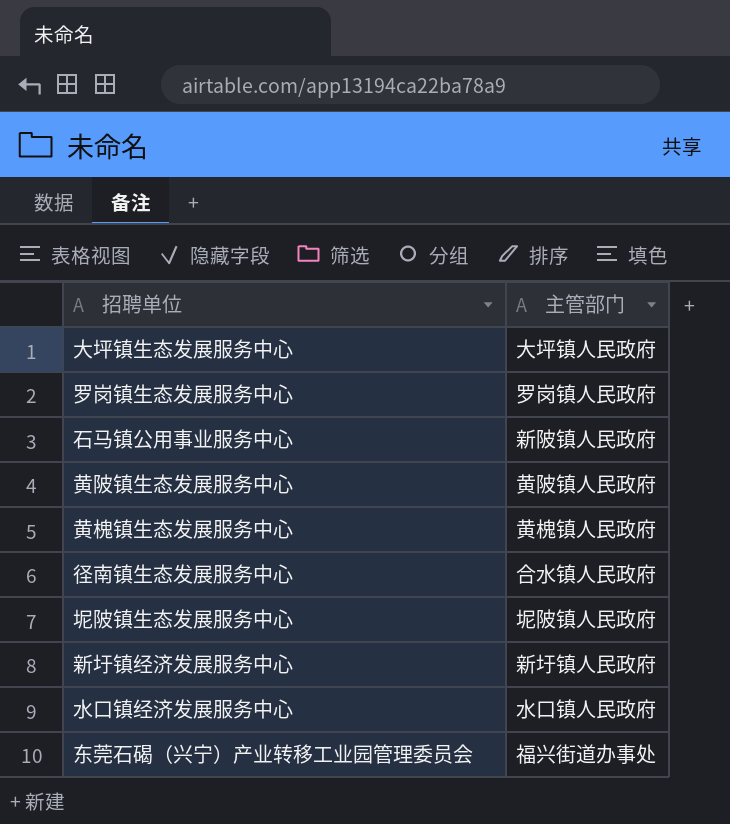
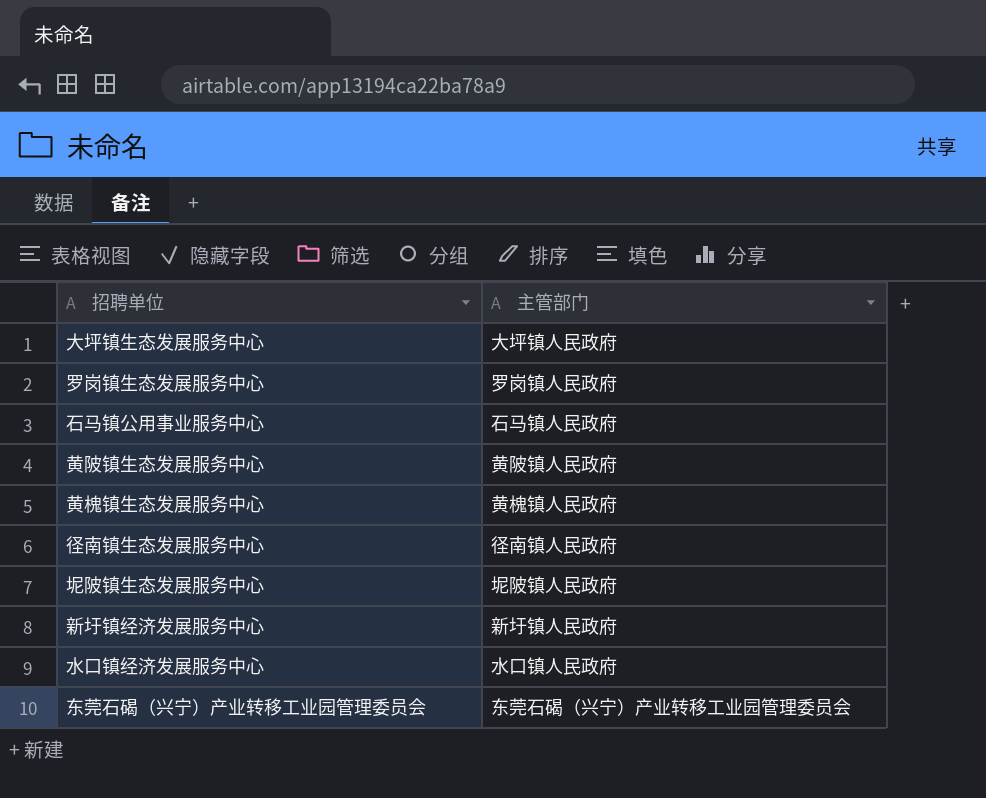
石马镇公用事业服务中心 | 主管部门: 新陂镇人民政府 -> 石马镇人民政府
径南镇生态发展服务中心 | 主管部门: 合水镇人民政府 -> 径南镇人民政府
东莞石碣（兴宁）产业转移工业园管理委员会 | 主管部门: 福兴街道办事处 -> 东莞石碣（兴宁）产业转移工业园管理委员会

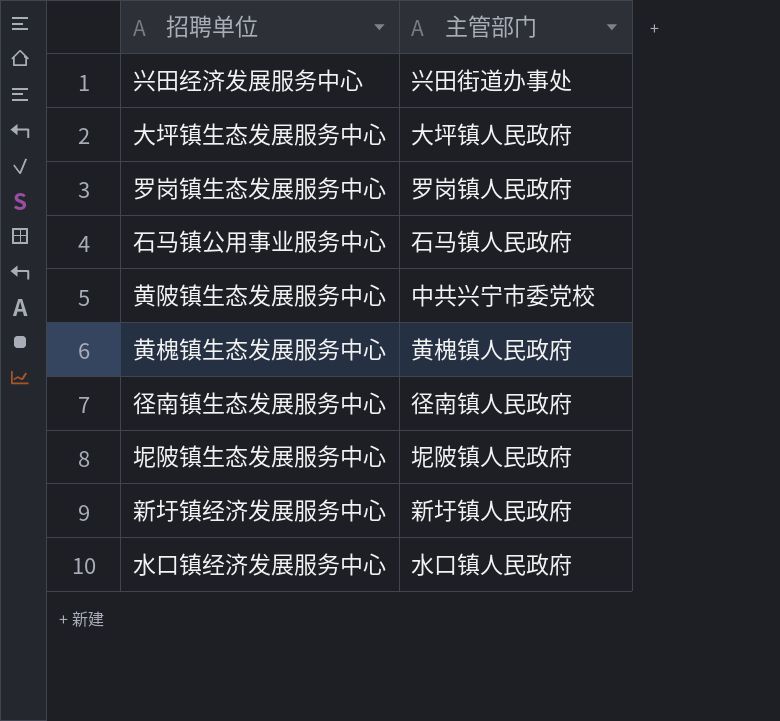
row 东莞石碣（兴宁）产业转移工业园管理委员会: 东莞石碣（兴宁）产业转移工业园管理委员会 -> none
row 兴田经济发展服务中心: none -> 兴田街道办事处
黄陂镇生态发展服务中心 | 主管部门: 黄陂镇人民政府 -> 中共兴宁市委党校

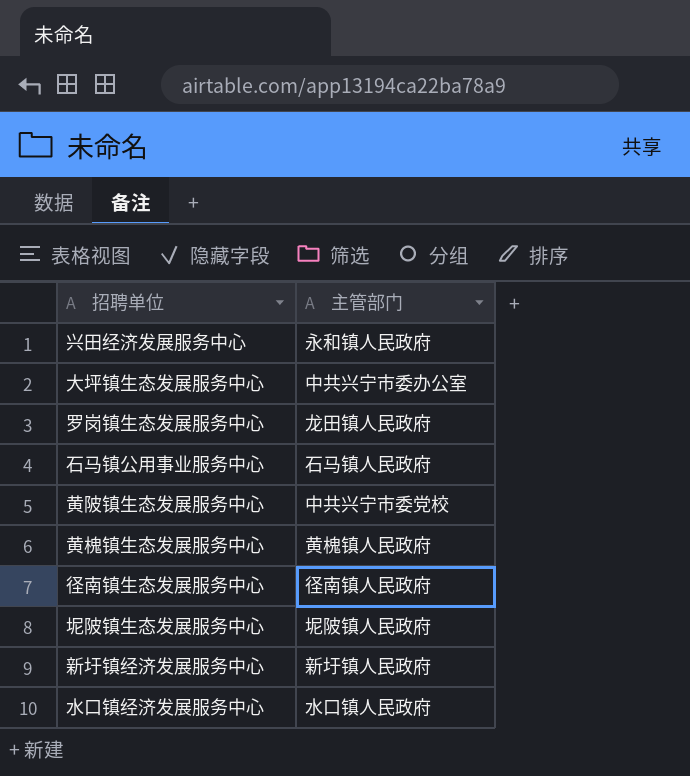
兴田经济发展服务中心 | 主管部门: 兴田街道办事处 -> 永和镇人民政府
大坪镇生态发展服务中心 | 主管部门: 大坪镇人民政府 -> 中共兴宁市委办公室
罗岗镇生态发展服务中心 | 主管部门: 罗岗镇人民政府 -> 龙田镇人民政府

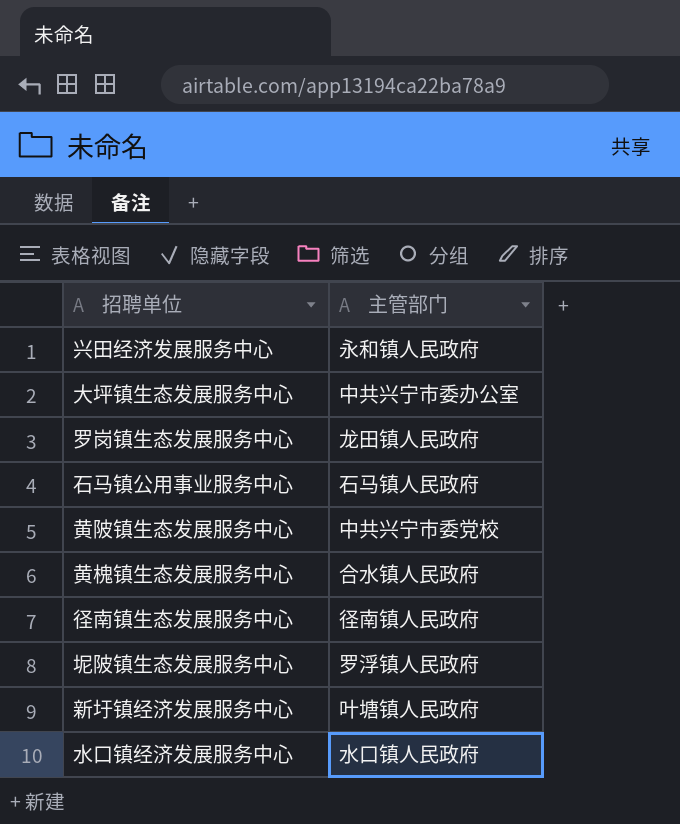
黄槐镇生态发展服务中心 | 主管部门: 黄槐镇人民政府 -> 合水镇人民政府
坭陂镇生态发展服务中心 | 主管部门: 坭陂镇人民政府 -> 罗浮镇人民政府
新圩镇经济发展服务中心 | 主管部门: 新圩镇人民政府 -> 叶塘镇人民政府

